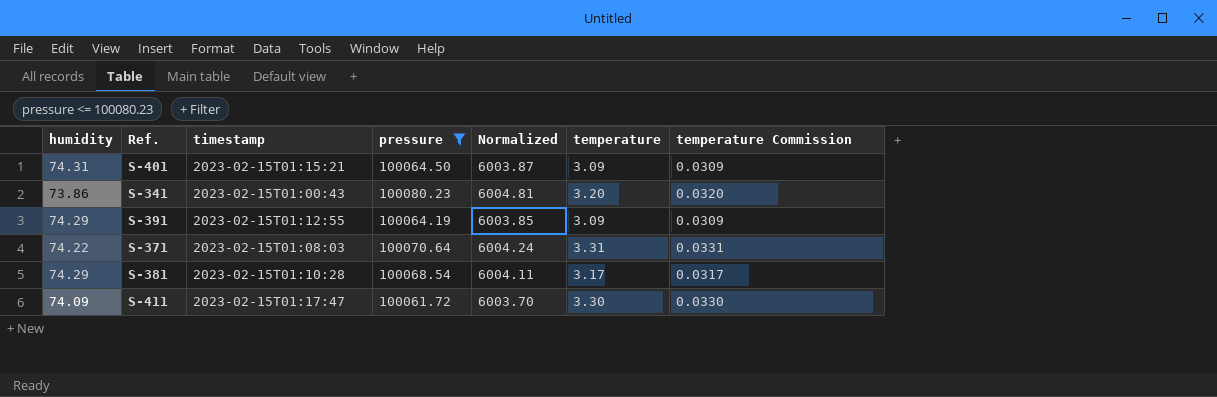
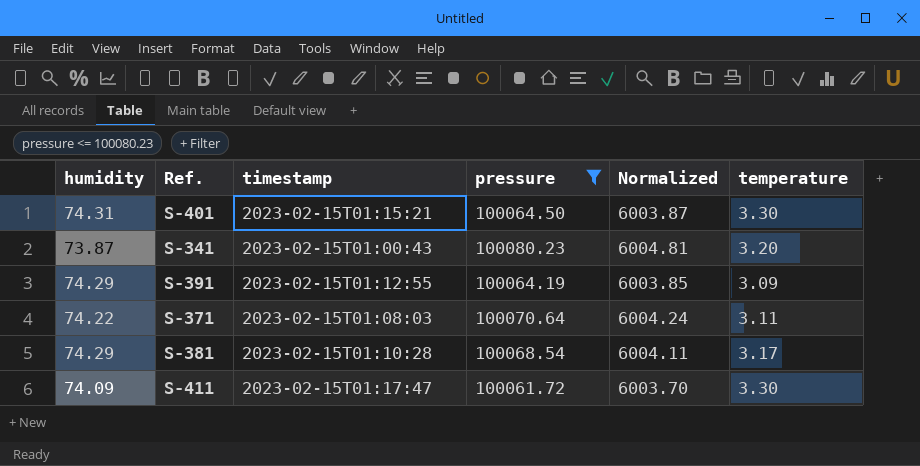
column temperature Commission | formula: [temperature] * 0.01 -> none
S-401 | temperature: 3.09 -> 3.30
S-341 | humidity: 73.86 -> 73.87
S-371 | temperature: 3.31 -> 3.11

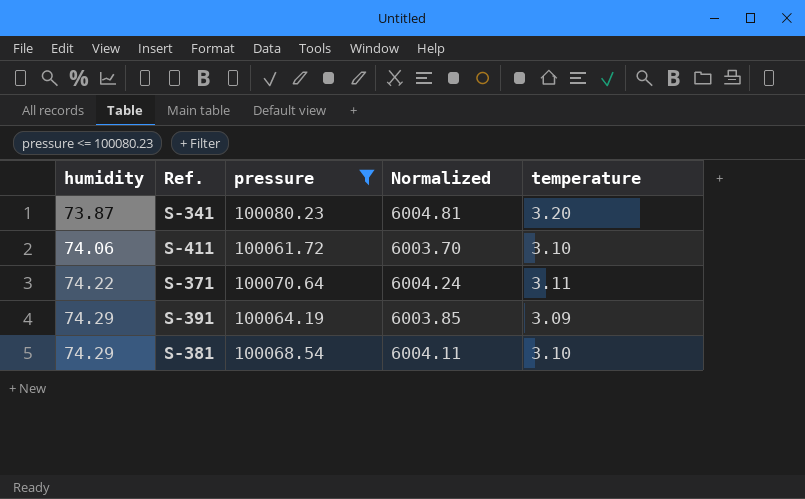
row order: none -> humidity ascending
column timestamp | position: 3 -> none
row S-401: 74.31 | 2023-02-15T01:15:21 | 100064.50 | 6003.87 | 3.30 -> none
S-411 | humidity: 74.09 -> 74.06
S-411 | temperature: 3.30 -> 3.10
S-381 | temperature: 3.17 -> 3.10

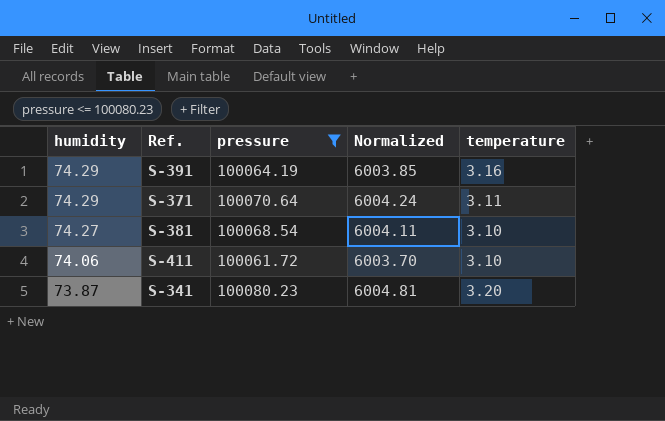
row order: humidity ascending -> humidity descending
S-391 | temperature: 3.09 -> 3.16
S-371 | humidity: 74.22 -> 74.29
S-381 | humidity: 74.29 -> 74.27

